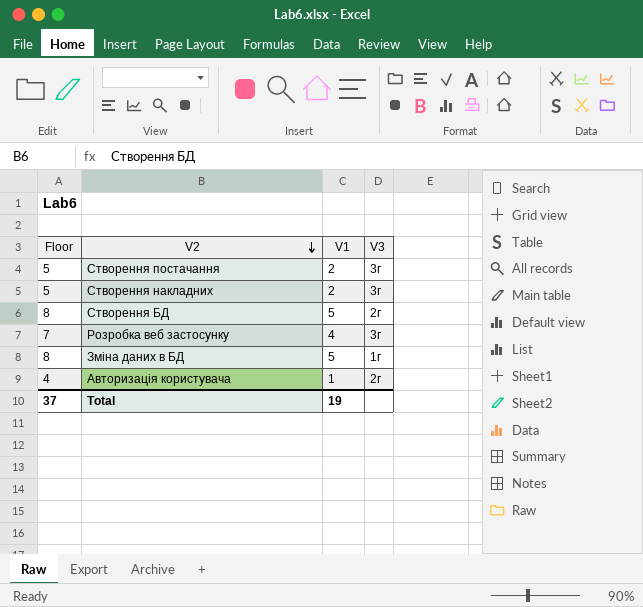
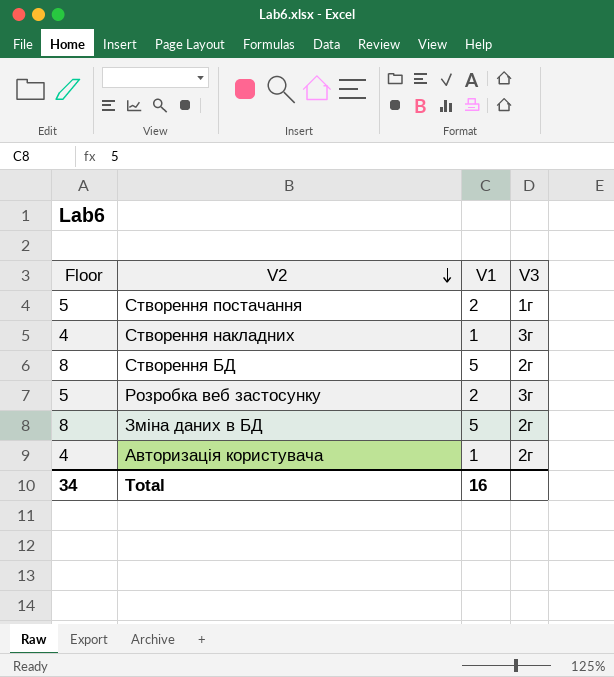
Створення постачання | V3: 3г -> 1г
Створення накладних | Floor: 5 -> 4
Створення накладних | V1: 2 -> 1
Розробка веб застосунку | Floor: 7 -> 5
Розробка веб застосунку | V1: 4 -> 2
Зміна даних в БД | V3: 1г -> 2г
Total | Floor: 37 -> 34
Total | V1: 19 -> 16

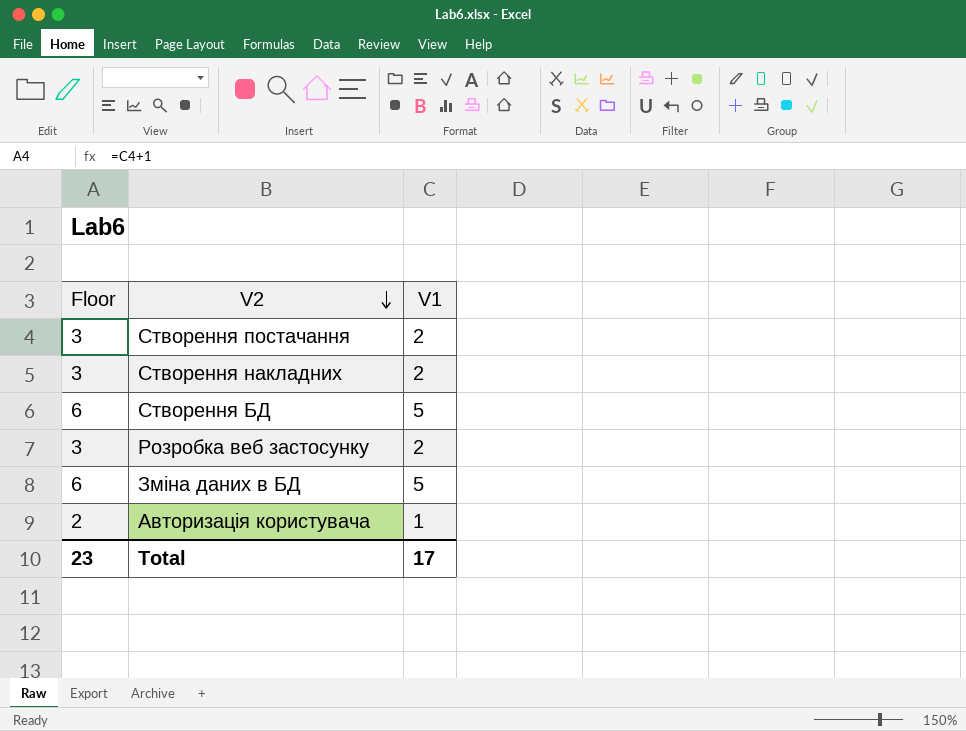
column V3 | position: 4 -> none
column Floor | formula: [V1] + 3 -> [V1] + 1
Створення накладних | V1: 1 -> 2
Total | Floor: 34 -> 23
Total | V1: 16 -> 17

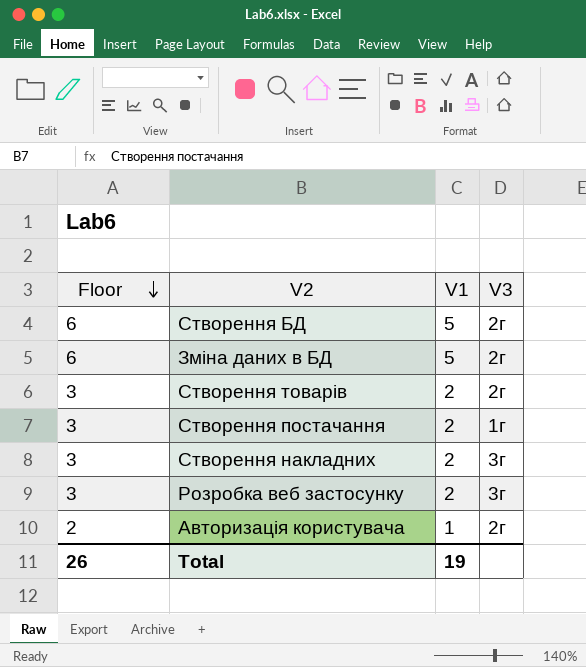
row order: V2 descending -> Floor descending
column V3 | position: none -> 4
row Створення товарів: none -> 3 | 2 | 2г
Total | Floor: 23 -> 26
Total | V1: 17 -> 19

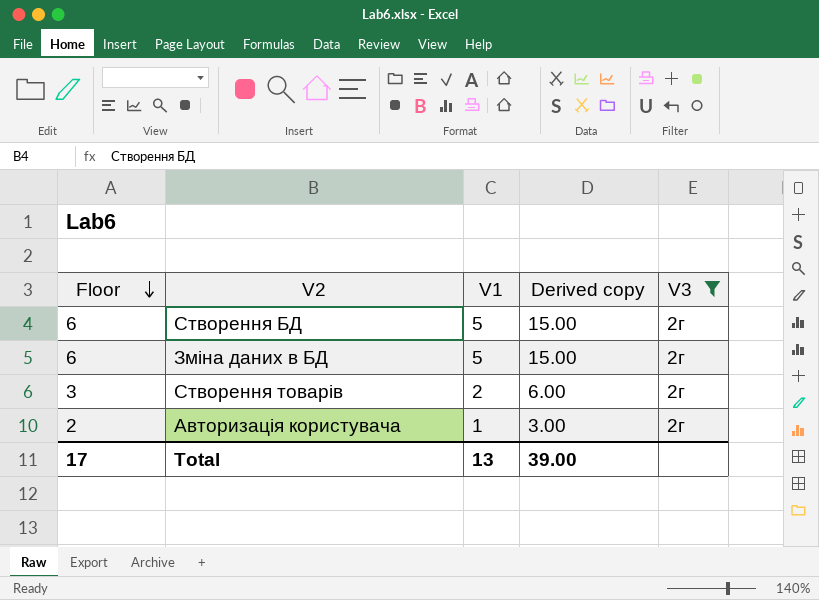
filter: none -> V3 = 2г
column Derived copy | formula: none -> [V1] * 3
Total | Floor: 26 -> 17
Total | V1: 19 -> 13

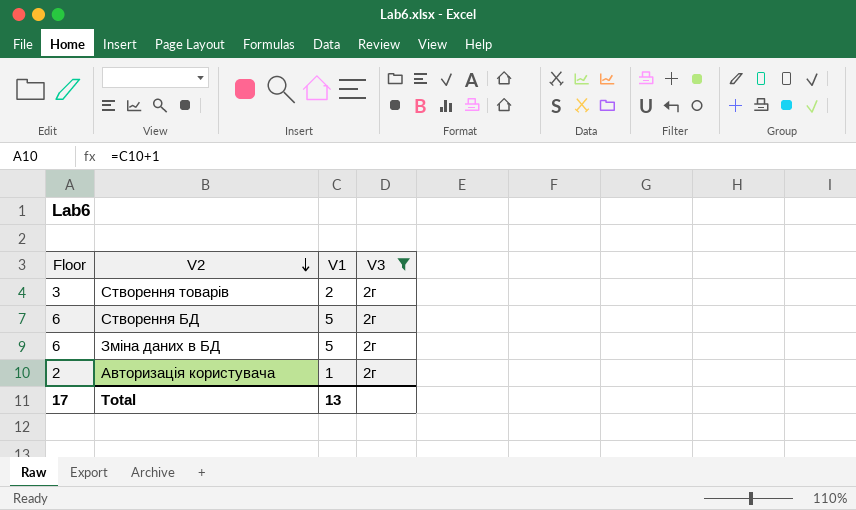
row order: Floor descending -> V2 descending
column Derived copy | formula: [V1] * 3 -> none

